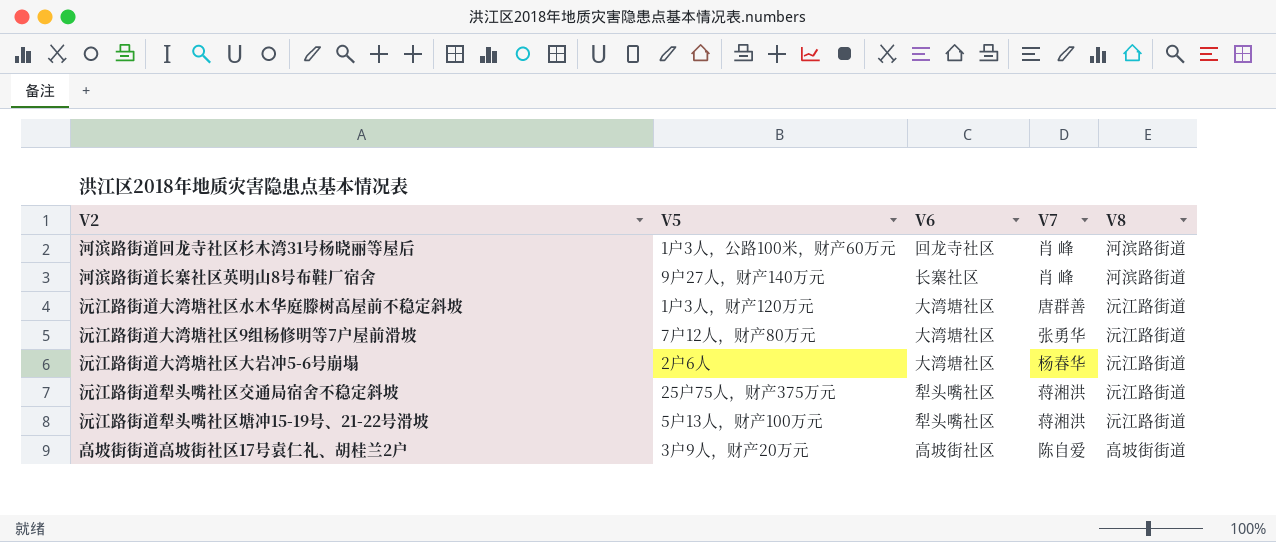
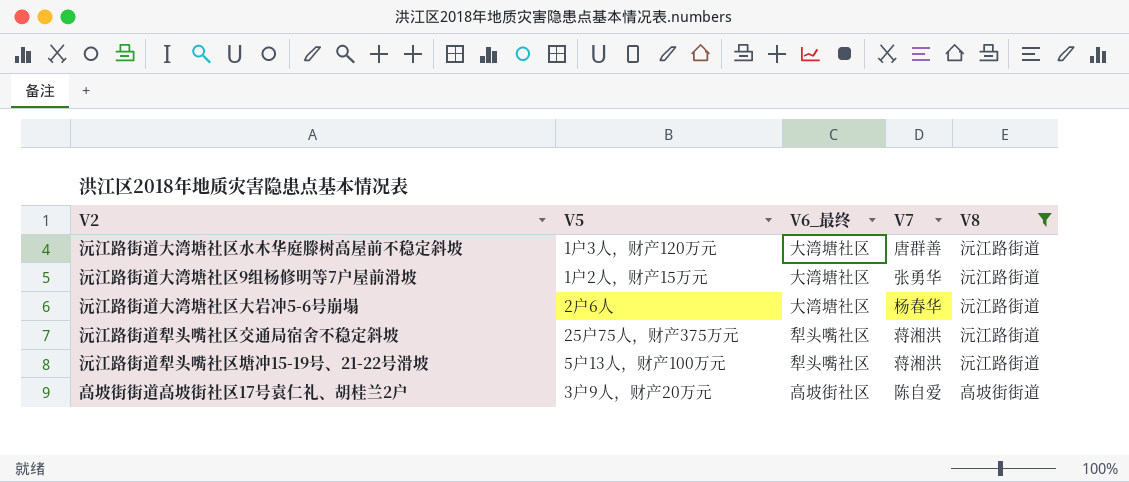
filter: none -> V8 != 河滨路街道
column name: V6 -> V6_最终
沅江路街道大湾塘社区9组杨修明等7户屋前滑坡 | V5: 7户12人，财产80万元 -> 1户2人，财产15万元

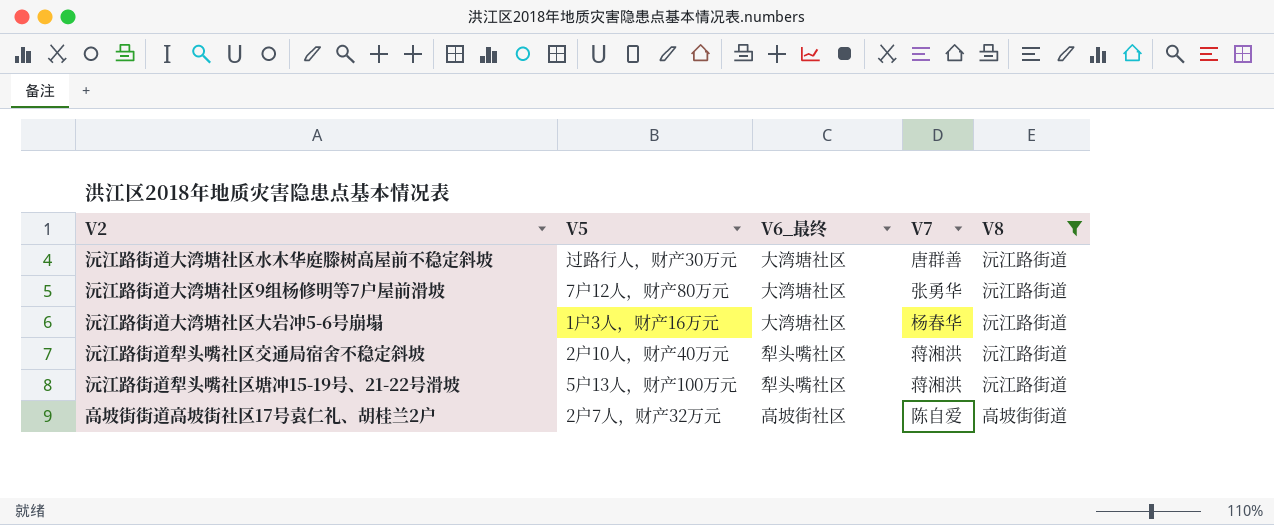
沅江路街道大湾塘社区水木华庭滕树高屋前不稳定斜坡 | V5: 1户3人，财产120万元 -> 过路行人，财产30万元
沅江路街道大湾塘社区9组杨修明等7户屋前滑坡 | V5: 1户2人，财产15万元 -> 7户12人，财产80万元
沅江路街道大湾塘社区大岩冲5-6号崩塌 | V5: 2户6人 -> 1户3人，财产16万元
沅江路街道犁头嘴社区交通局宿舍不稳定斜坡 | V5: 25户75人，财产375万元 -> 2户10人，财产40万元
高坡街街道高坡街社区17号袁仁礼、胡桂兰2户 | V5: 3户9人，财产20万元 -> 2户7人，财产32万元

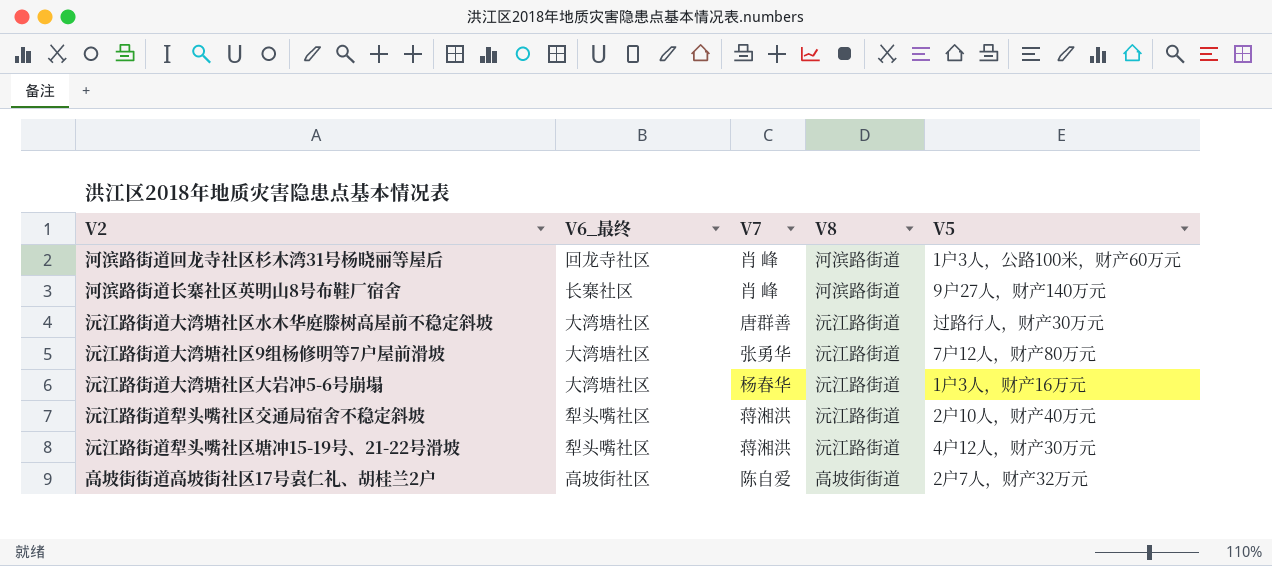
filter: V8 != 河滨路街道 -> none
column V5 | position: 2 -> 5
沅江路街道犁头嘴社区塘冲15-19号、21-22号滑坡 | V5: 5户13人，财产100万元 -> 4户12人，财产30万元

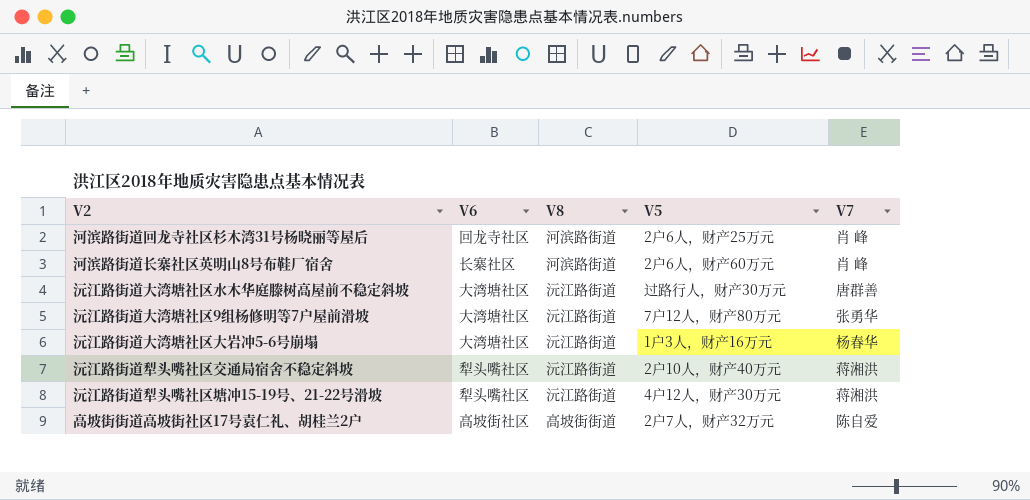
column name: V6_最终 -> V6
column V7 | position: 3 -> 5
河滨路街道回龙寺社区杉木湾31号杨晓丽等屋后 | V5: 1户3人，公路100米，财产60万元 -> 2户6人，财产25万元
河滨路街道长寨社区英明山8号布鞋厂宿舍 | V5: 9户27人，财产140万元 -> 2户6人，财产60万元

